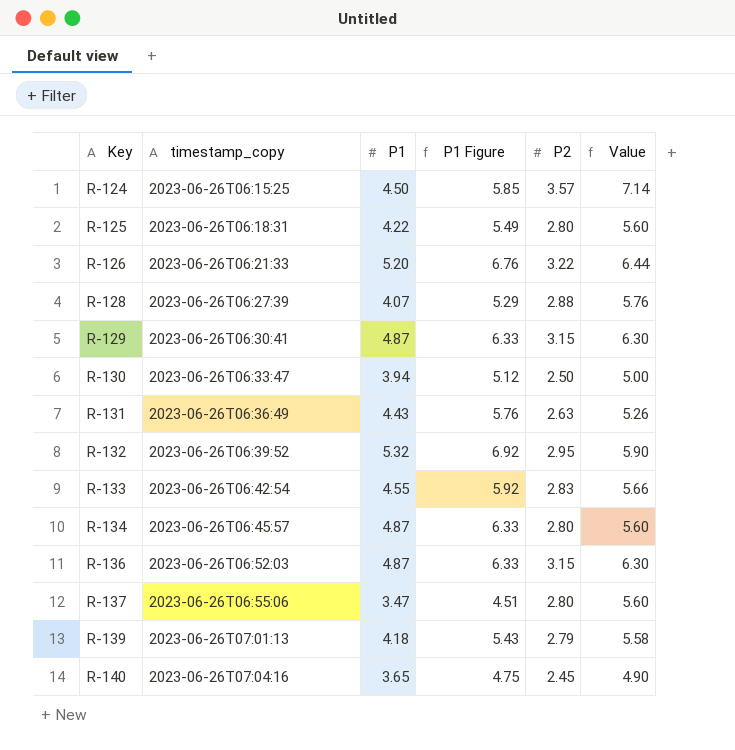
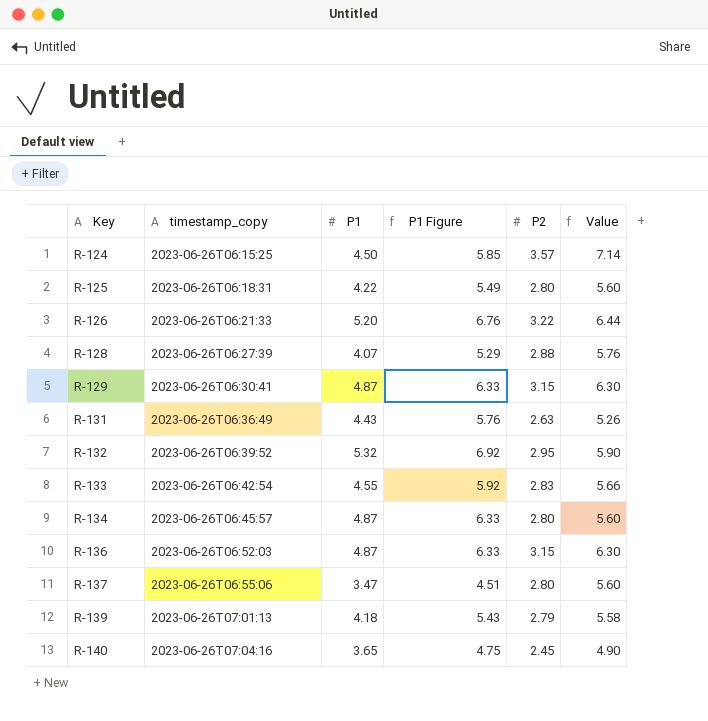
row R-130: 2023-06-26T06:33:47 | 3.94 | 5.12 | 2.50 | 5.00 -> none

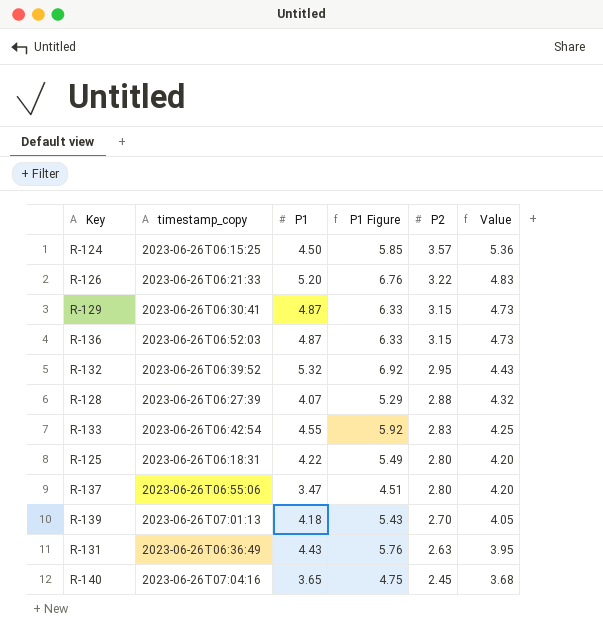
row order: Key ascending -> P2 descending
column Value | formula: [P2] * 2 -> [P2] * 1.5
row R-134: 2023-06-26T06:45:57 | 4.87 | 6.33 | 2.80 | 5.60 -> none
R-139 | P2: 2.79 -> 2.70

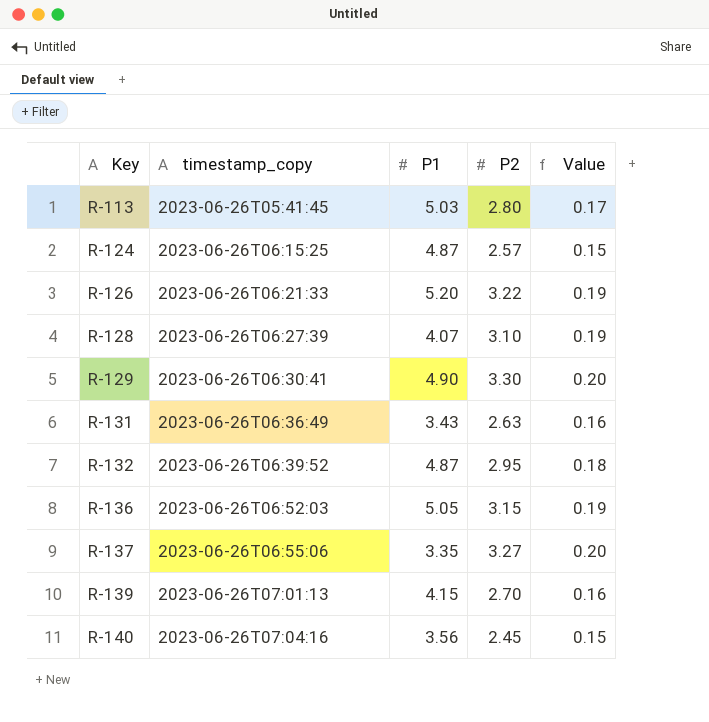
row order: P2 descending -> Key ascending
column P1 Figure | formula: [P1] * 1.3 -> none
column Value | formula: [P2] * 1.5 -> [P2] * 0.06
row R-133: 2023-06-26T06:42:54 | 4.55 | 5.92 | 2.83 | 4.25 -> none
row R-125: 2023-06-26T06:18:31 | 4.22 | 5.49 | 2.80 | 4.20 -> none
row R-113: none -> 2023-06-26T05:41:45 | 5.03 | 2.80 | 0.17
R-124 | P1: 4.50 -> 4.87
R-124 | P2: 3.57 -> 2.57
R-128 | P2: 2.88 -> 3.10
R-129 | P1: 4.87 -> 4.90
R-129 | P2: 3.15 -> 3.30
R-131 | P1: 4.43 -> 3.43
R-132 | P1: 5.32 -> 4.87
R-136 | P1: 4.87 -> 5.05
R-137 | P1: 3.47 -> 3.35
R-137 | P2: 2.80 -> 3.27
R-139 | P1: 4.18 -> 4.15
R-140 | P1: 3.65 -> 3.56

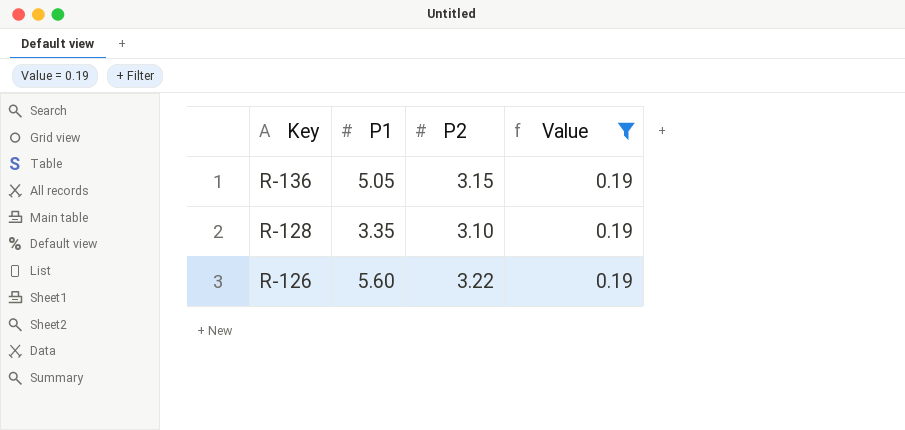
filter: none -> Value = 0.19
row order: Key ascending -> Key descending
column timestamp_copy | position: 2 -> none
R-128 | P1: 4.07 -> 3.35
R-126 | P1: 5.20 -> 5.60

